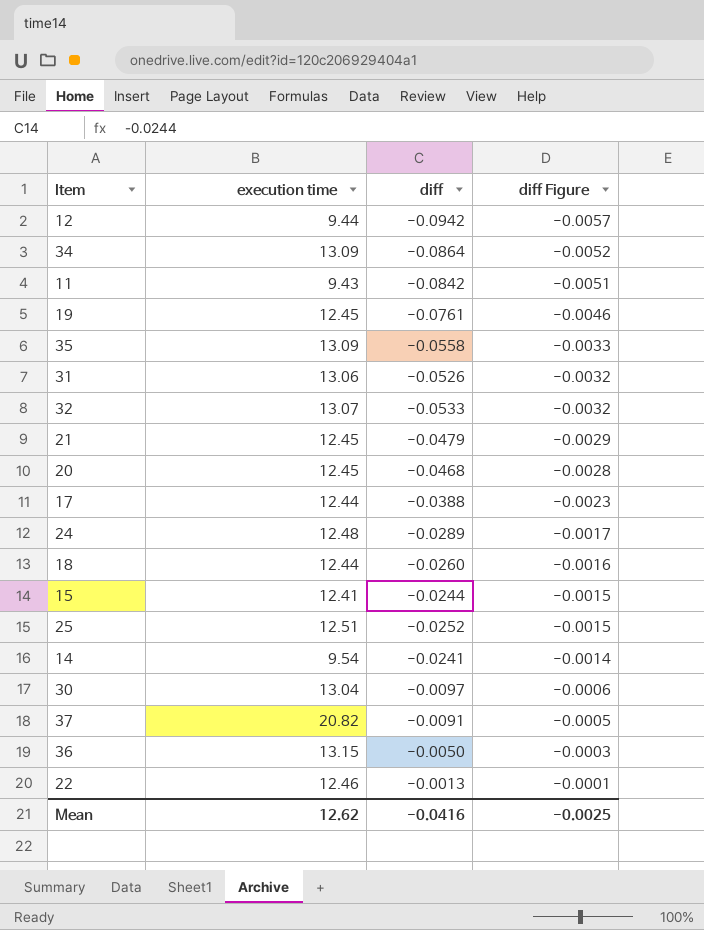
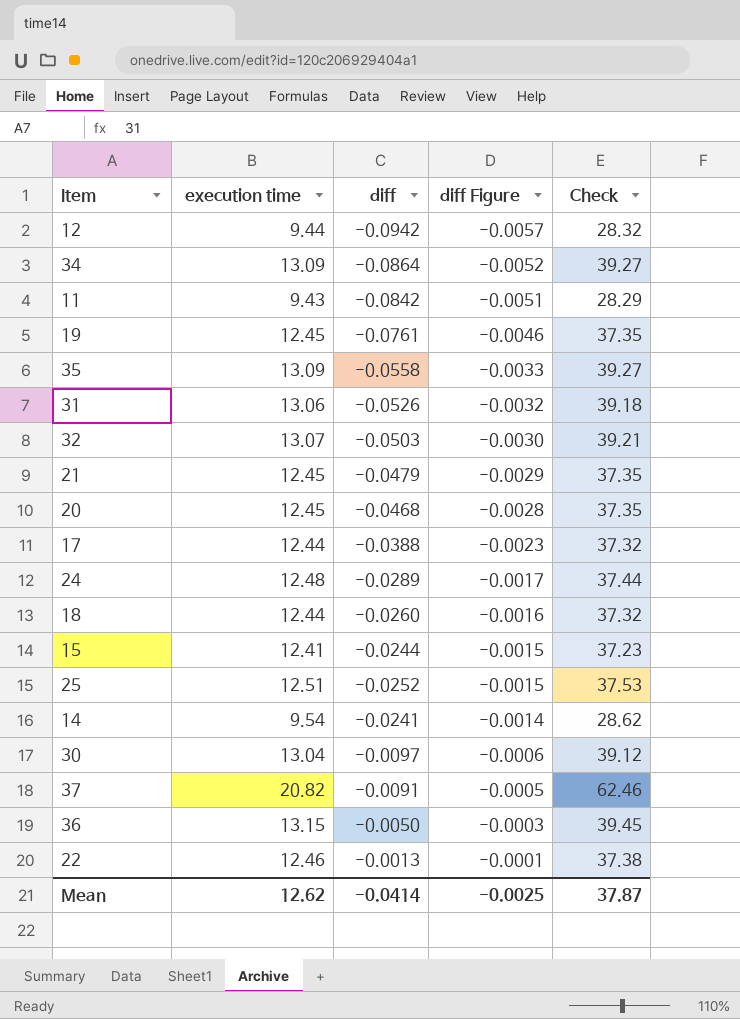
column Check | formula: none -> [execution time] * 3
32 | diff: -0.0533 -> -0.0503
32 | diff Figure: -0.0032 -> -0.0030
Mean | diff: -0.0416 -> -0.0414

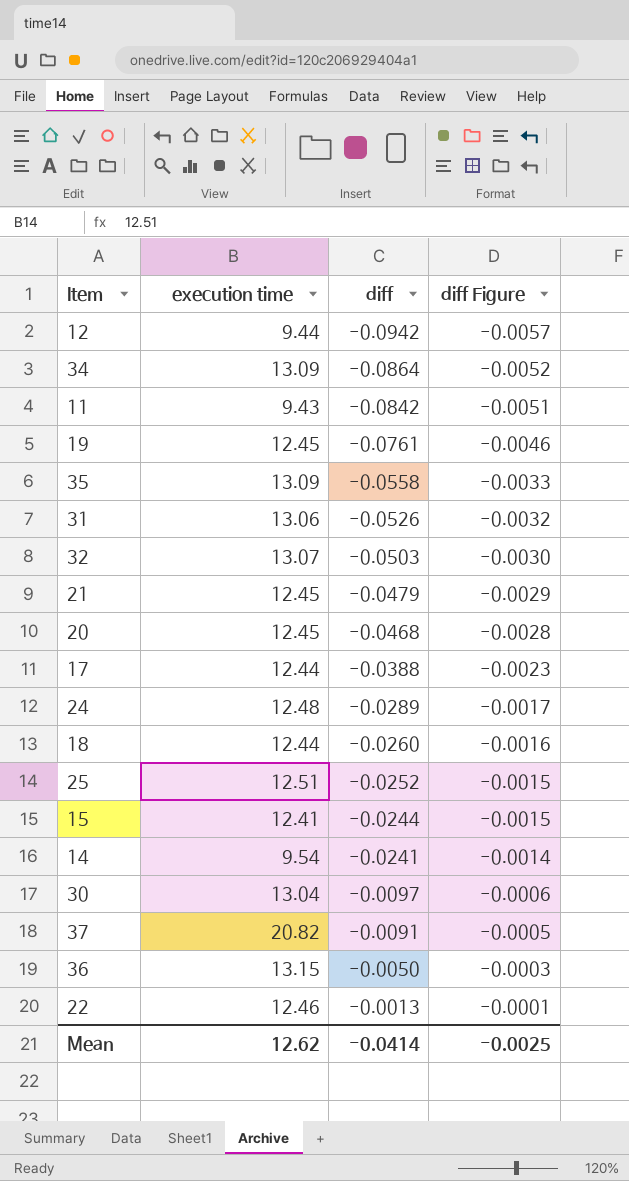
row order: diff Figure ascending -> diff ascending
column Check | formula: [execution time] * 3 -> none

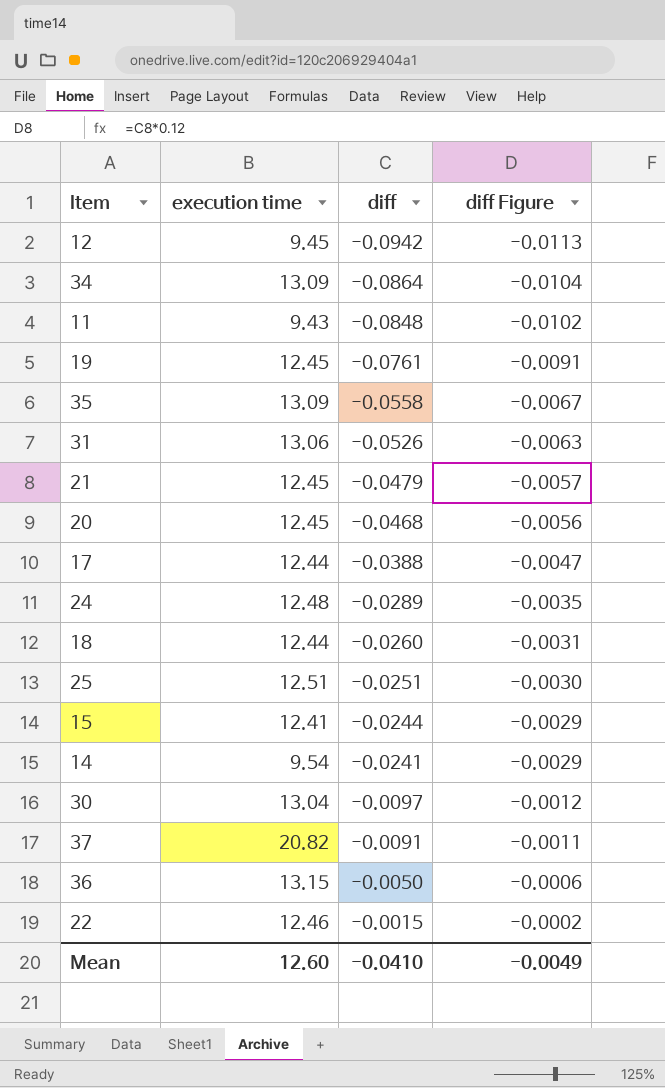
column diff Figure | formula: [diff] * 0.06 -> [diff] * 0.12
row 32: 13.07 | -0.0503 | -0.0030 -> none
12 | execution time: 9.44 -> 9.45
11 | diff: -0.0842 -> -0.0848
25 | diff: -0.0252 -> -0.0251
22 | diff: -0.0013 -> -0.0015
Mean | execution time: 12.62 -> 12.60
Mean | diff: -0.0414 -> -0.0410
Mean | diff Figure: -0.0025 -> -0.0049

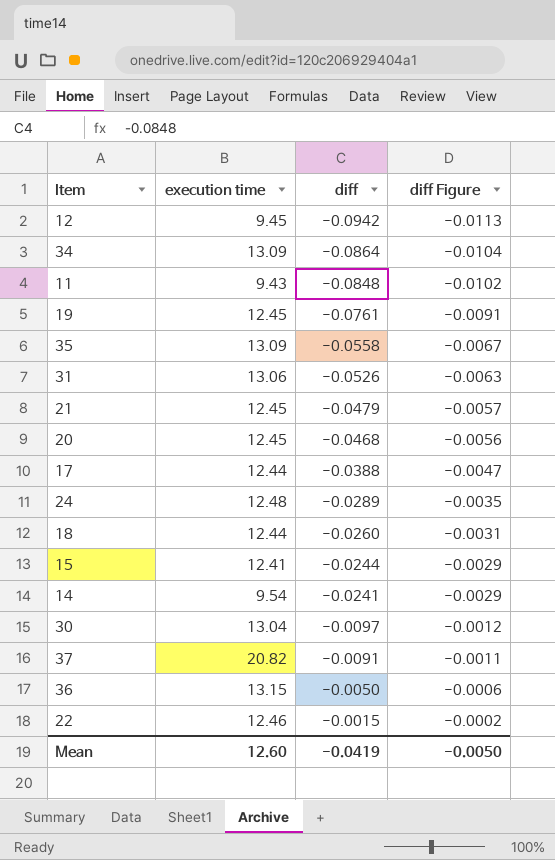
row 25: 12.51 | -0.0251 | -0.0030 -> none
Mean | diff: -0.0410 -> -0.0419
Mean | diff Figure: -0.0049 -> -0.0050

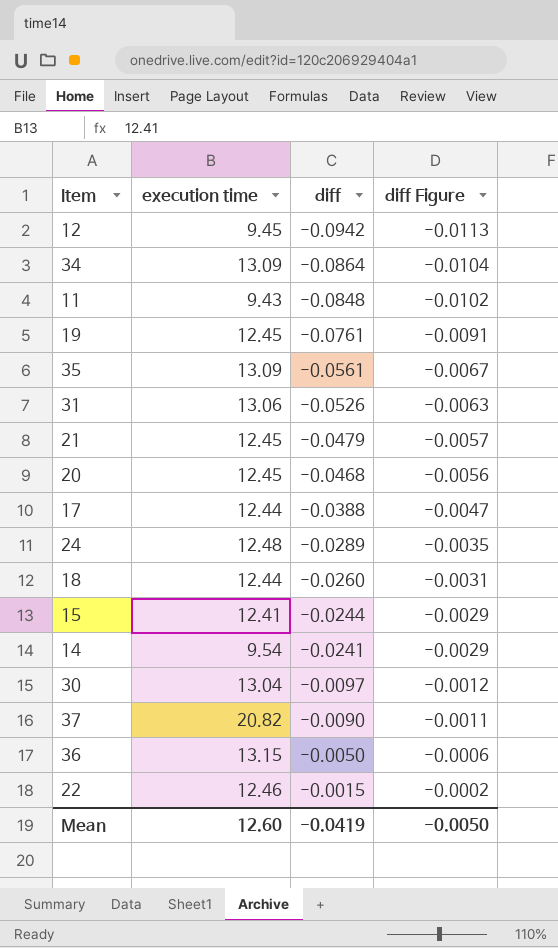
35 | diff: -0.0558 -> -0.0561
37 | diff: -0.0091 -> -0.0090

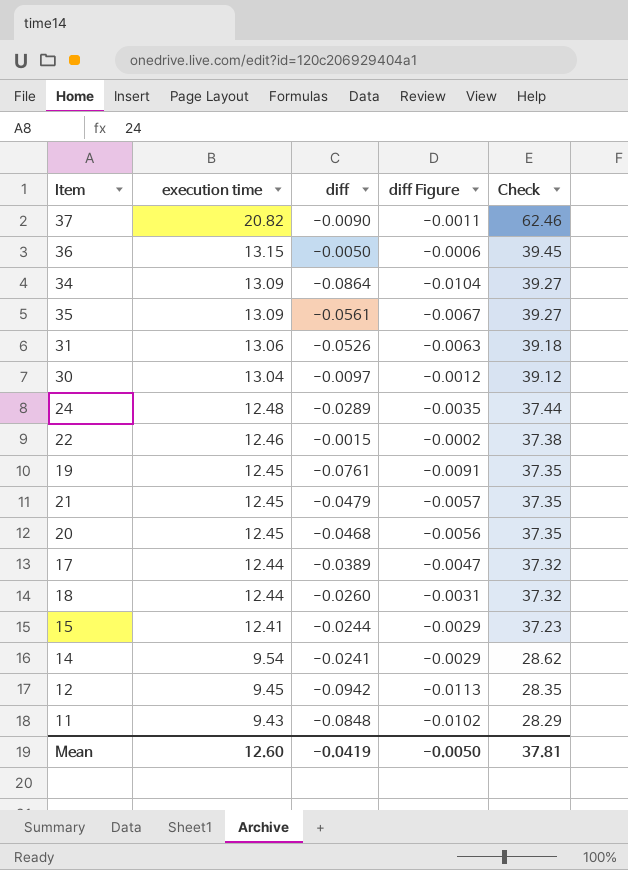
row order: diff ascending -> execution time descending
column Check | formula: none -> [execution time] * 3
17 | diff: -0.0388 -> -0.0389

